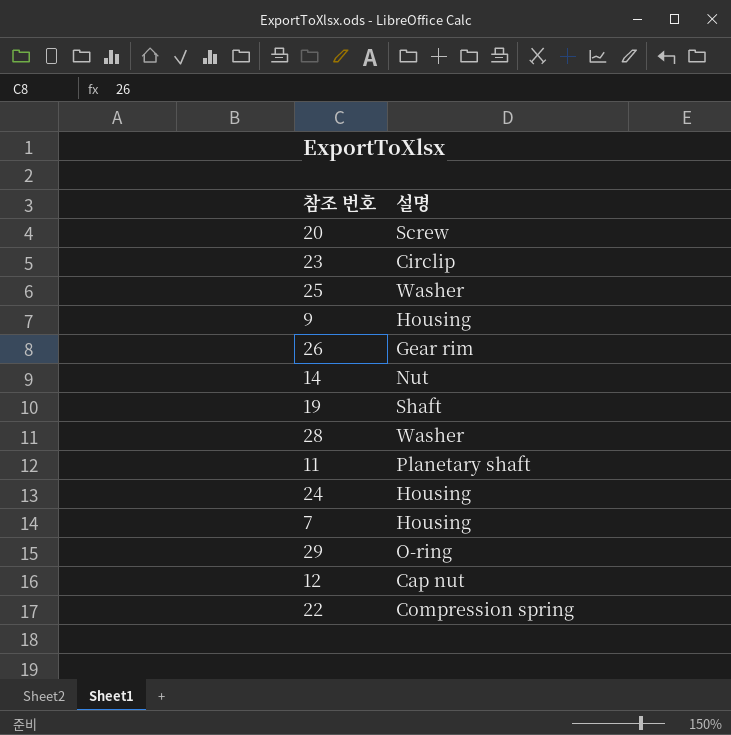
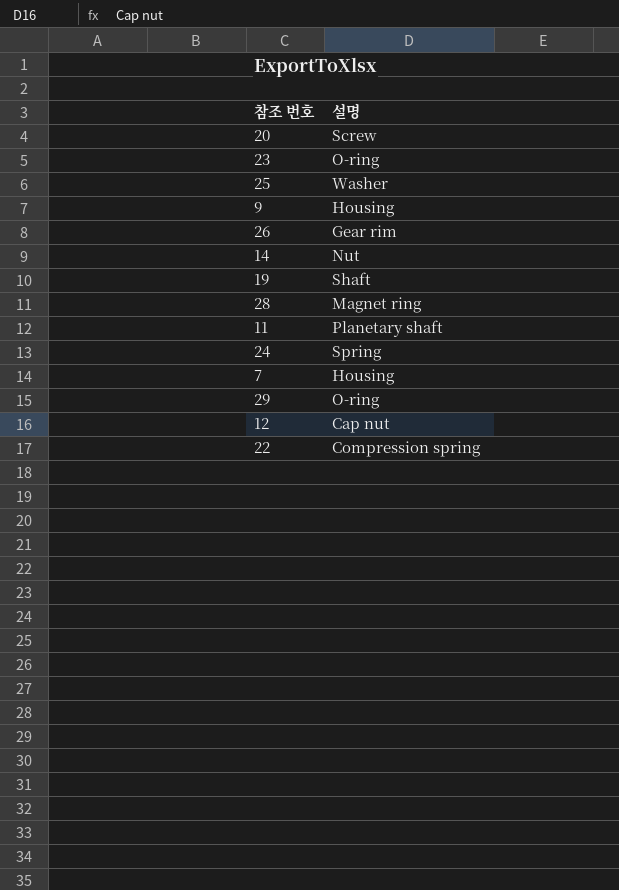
23 | 설명: Circlip -> O-ring
28 | 설명: Washer -> Magnet ring
24 | 설명: Housing -> Spring

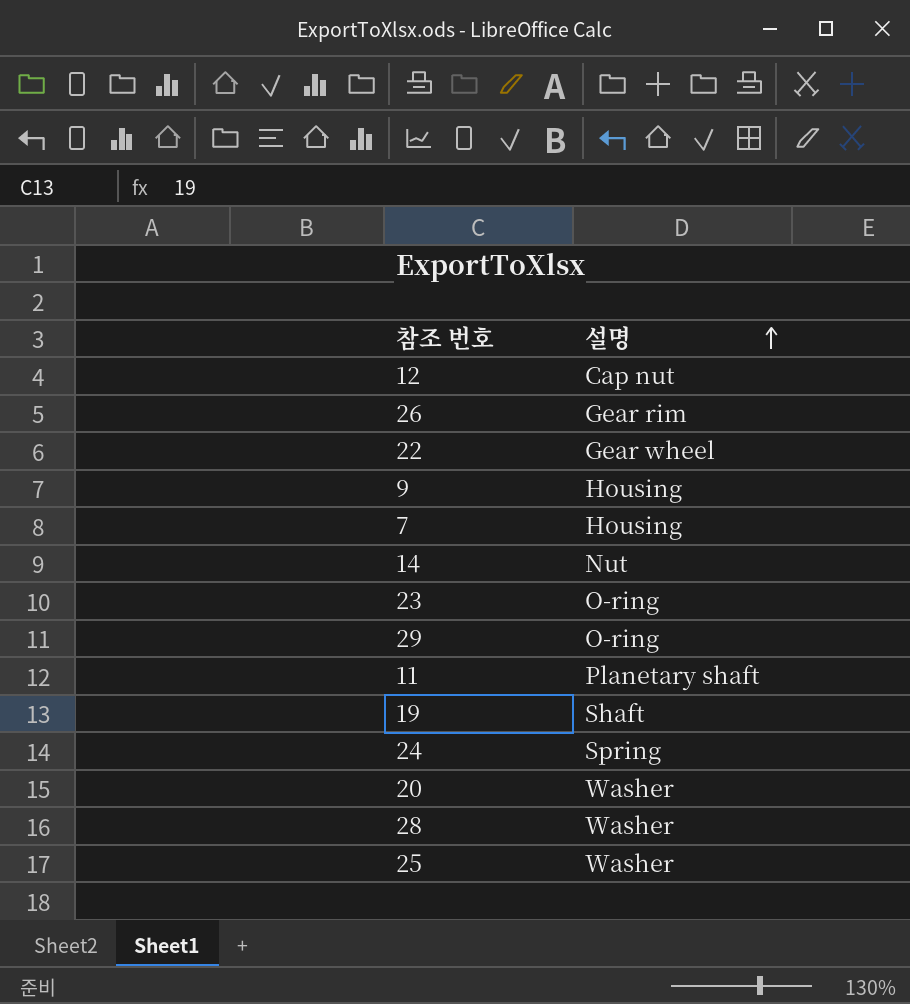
row order: none -> 설명 ascending
22 | 설명: Compression spring -> Gear wheel
20 | 설명: Screw -> Washer
28 | 설명: Magnet ring -> Washer

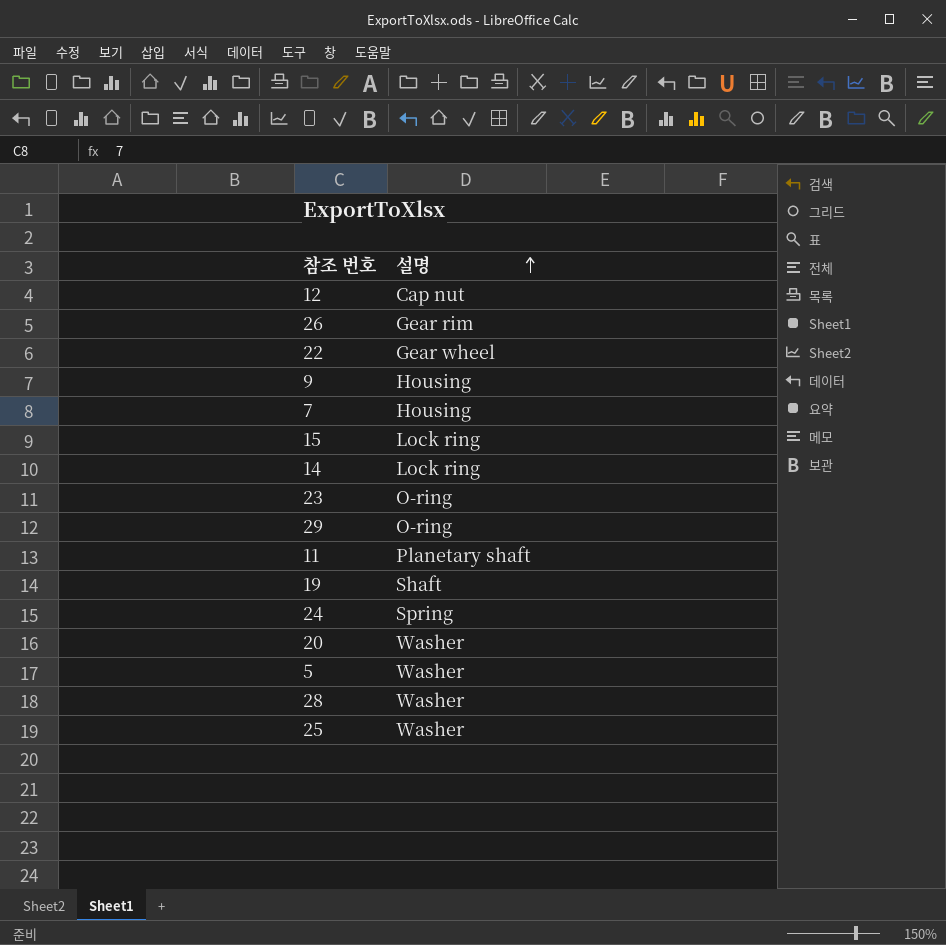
row 15: none -> Lock ring
14 | 설명: Nut -> Lock ring
row 5: none -> Washer

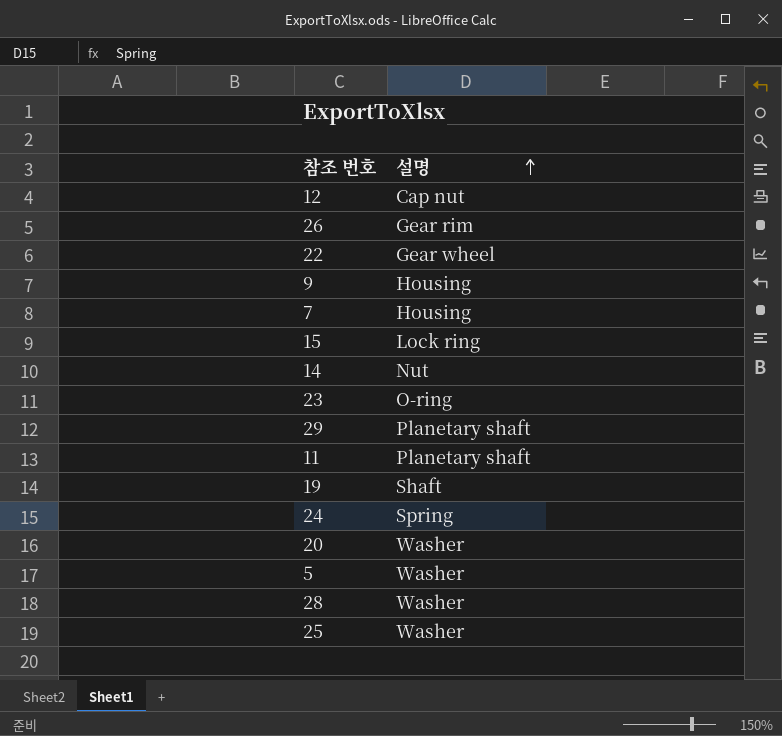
14 | 설명: Lock ring -> Nut
29 | 설명: O-ring -> Planetary shaft

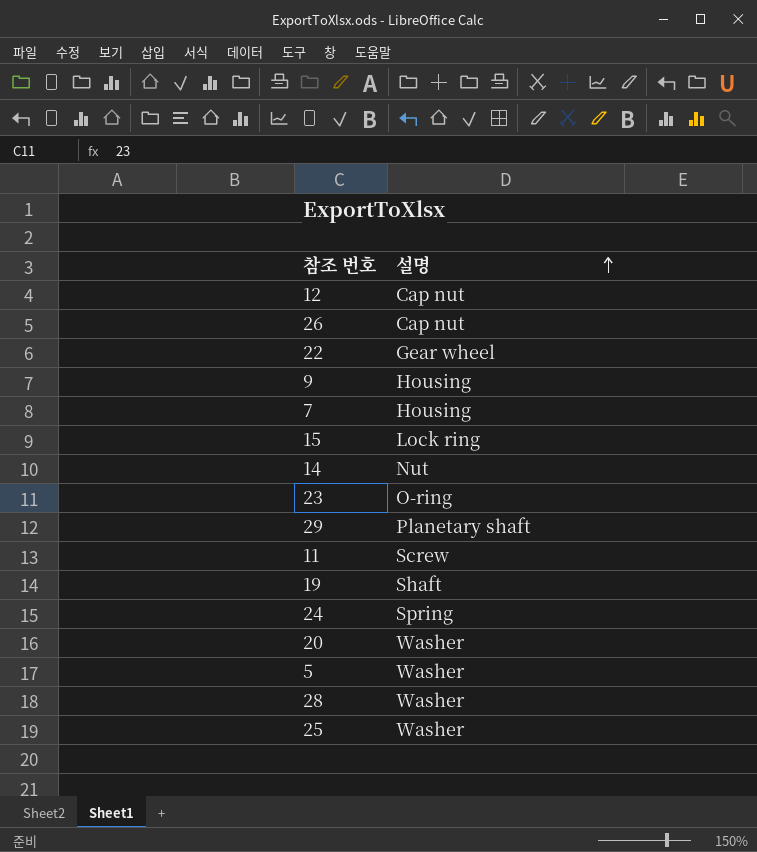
26 | 설명: Gear rim -> Cap nut
11 | 설명: Planetary shaft -> Screw

